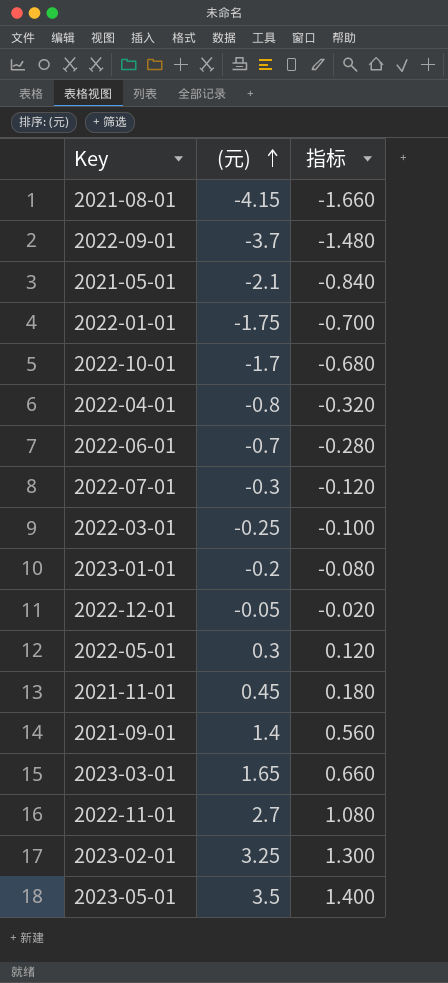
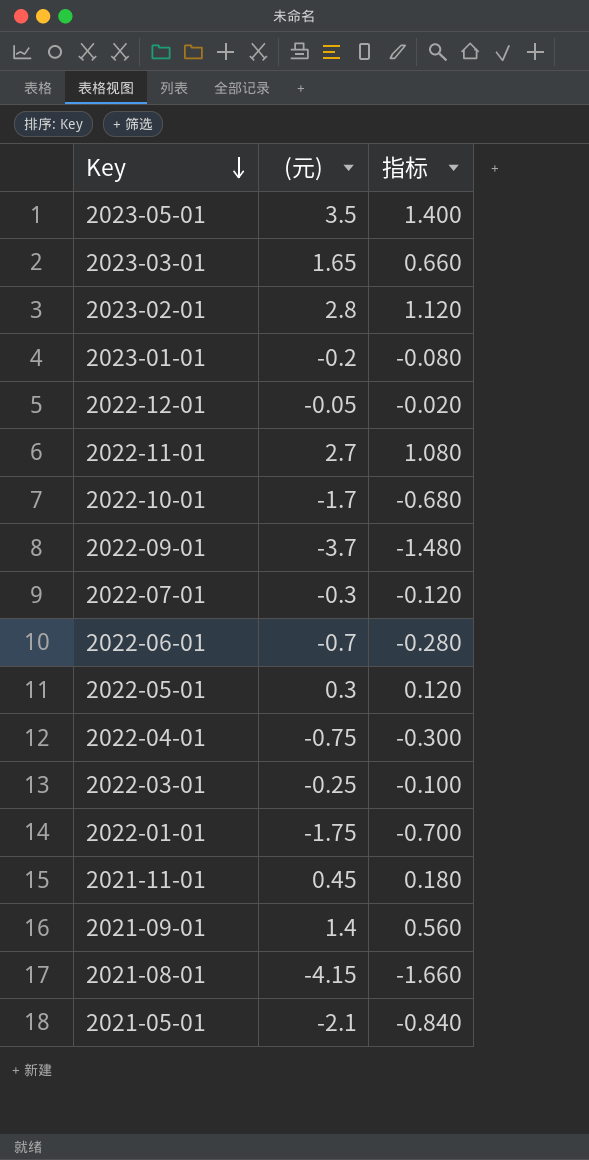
row order: (元) ascending -> Key descending
2023-02-01 | (元): 3.25 -> 2.8
2023-02-01 | 指标: 1.300 -> 1.120
2022-04-01 | (元): -0.8 -> -0.75
2022-04-01 | 指标: -0.320 -> -0.300

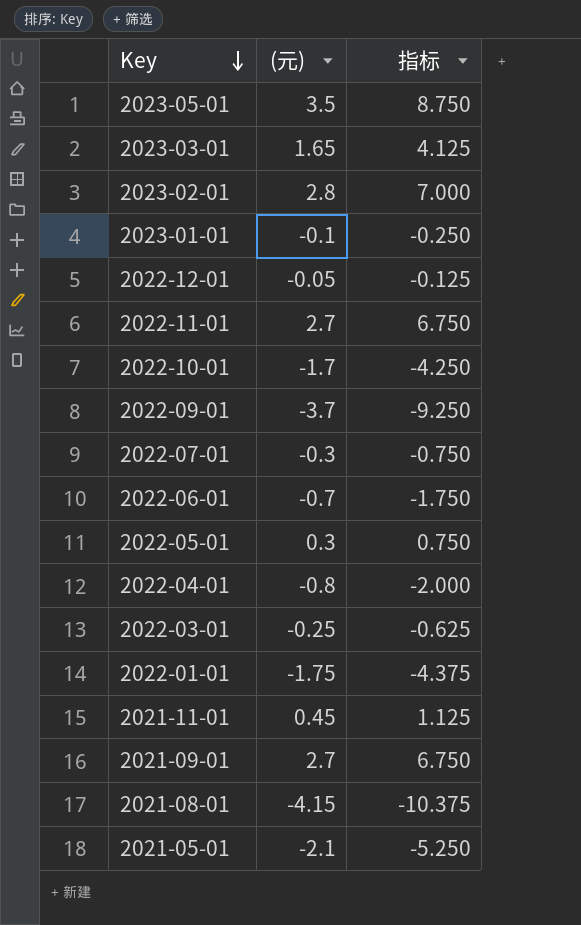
column 指标 | formula: [(元)] * 0.4 -> [(元)] * 2.5
2023-01-01 | (元): -0.2 -> -0.1
2022-04-01 | (元): -0.75 -> -0.8
2021-09-01 | (元): 1.4 -> 2.7

